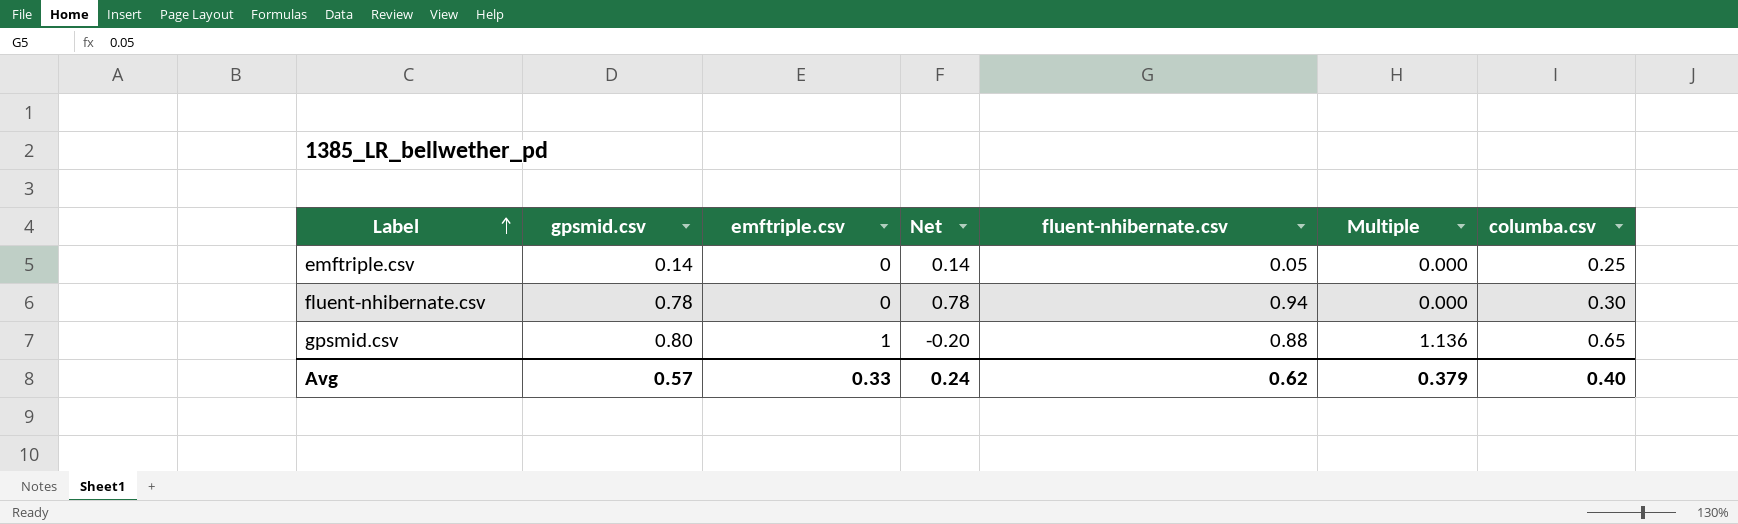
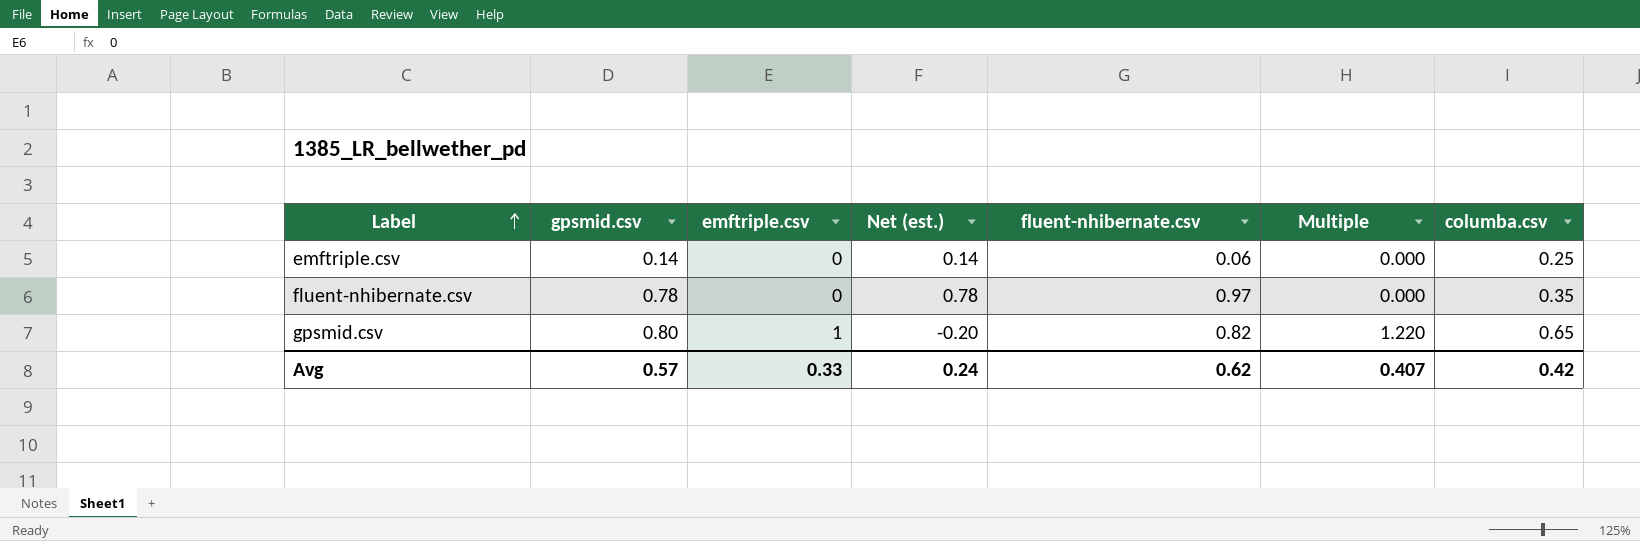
column name: Net -> Net (est.)
emftriple.csv | fluent-nhibernate.csv: 0.05 -> 0.06
fluent-nhibernate.csv | fluent-nhibernate.csv: 0.94 -> 0.97
fluent-nhibernate.csv | columba.csv: 0.30 -> 0.35
gpsmid.csv | fluent-nhibernate.csv: 0.88 -> 0.82
gpsmid.csv | Multiple: 1.136 -> 1.220
Avg | Multiple: 0.379 -> 0.407
Avg | columba.csv: 0.40 -> 0.42

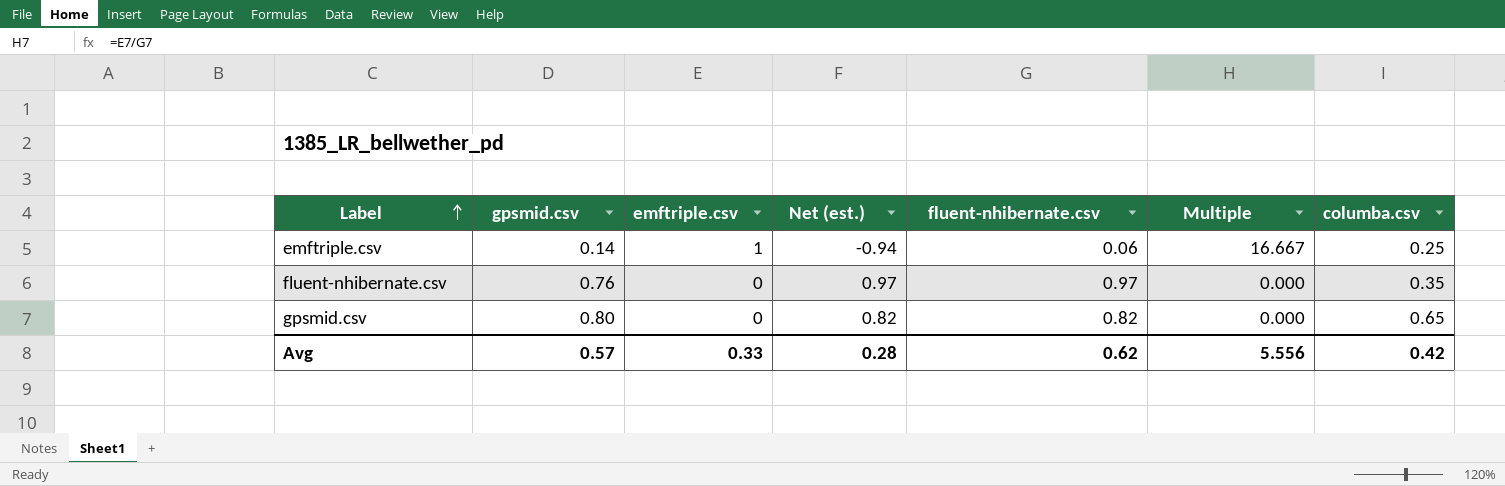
column Net (est.) | formula: [gpsmid.csv] - [emftriple.csv] -> [fluent-nhibernate.csv] - [emftriple.csv]
emftriple.csv | emftriple.csv: 0 -> 1
emftriple.csv | Multiple: 0.000 -> 16.667
fluent-nhibernate.csv | gpsmid.csv: 0.78 -> 0.76
gpsmid.csv | emftriple.csv: 1 -> 0
gpsmid.csv | Multiple: 1.220 -> 0.000
Avg | Net (est.): 0.24 -> 0.28
Avg | Multiple: 0.407 -> 5.556

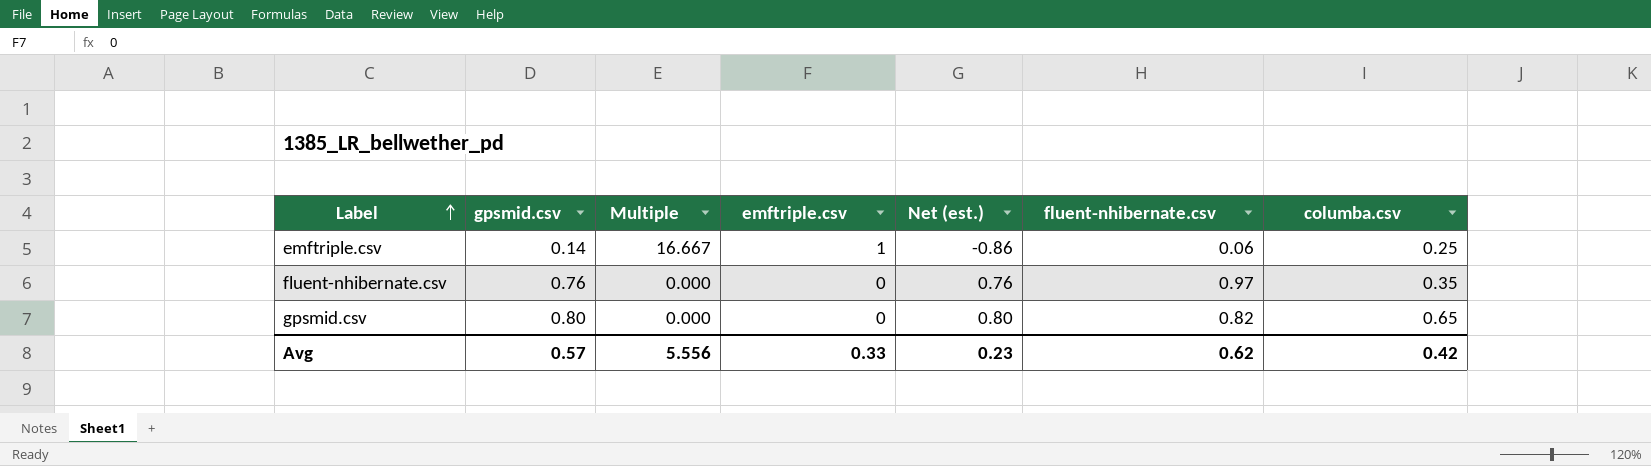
column Multiple | position: 6 -> 3
column Net (est.) | formula: [fluent-nhibernate.csv] - [emftriple.csv] -> [gpsmid.csv] - [emftriple.csv]
Avg | Net (est.): 0.28 -> 0.23

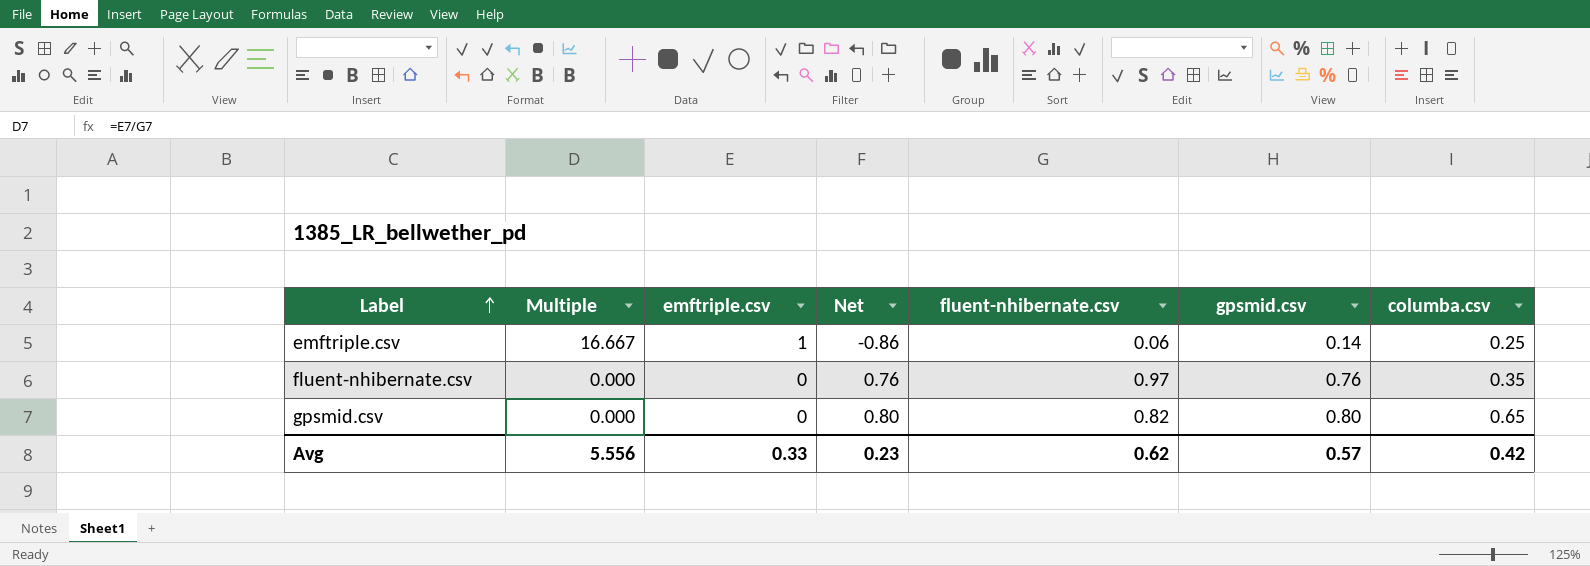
column name: Net (est.) -> Net
column gpsmid.csv | position: 2 -> 6

